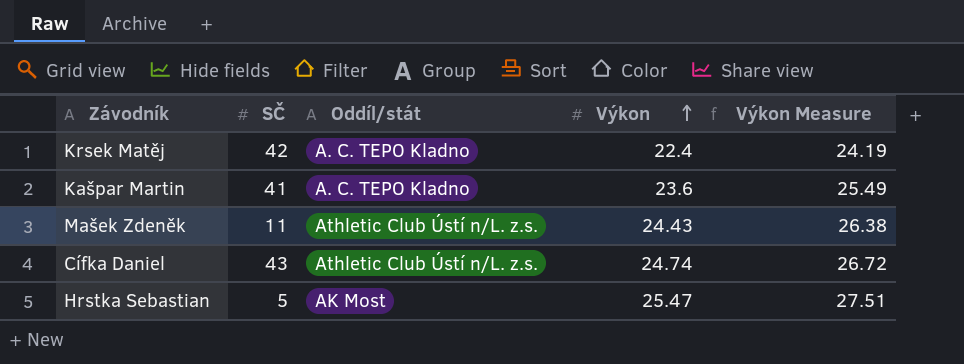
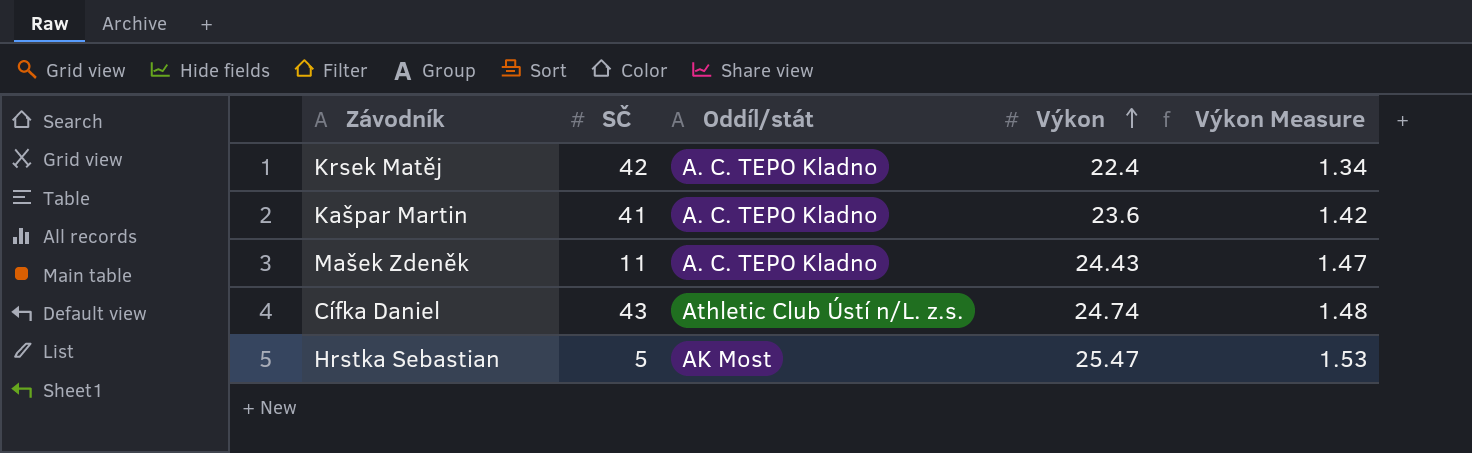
column Výkon Measure | formula: [Výkon] * 1.08 -> [Výkon] * 0.06
Mašek Zdeněk | Oddíl/stát: Athletic Club Ústí n/L. z.s. -> A. C. TEPO Kladno

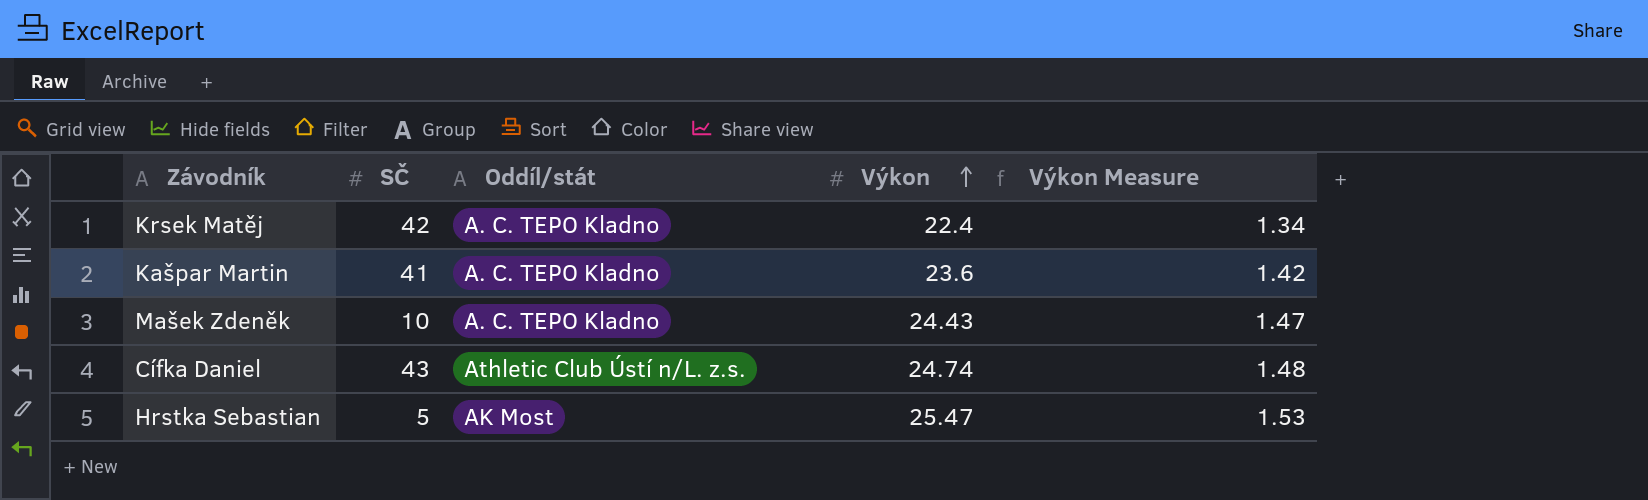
Mašek Zdeněk | SČ: 11 -> 10

